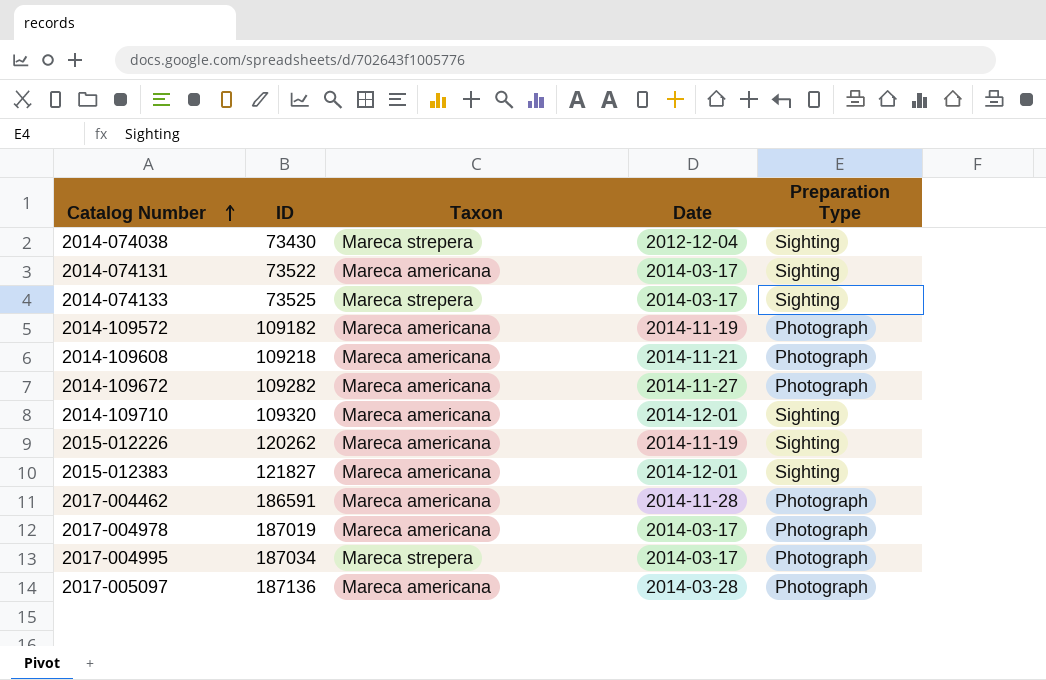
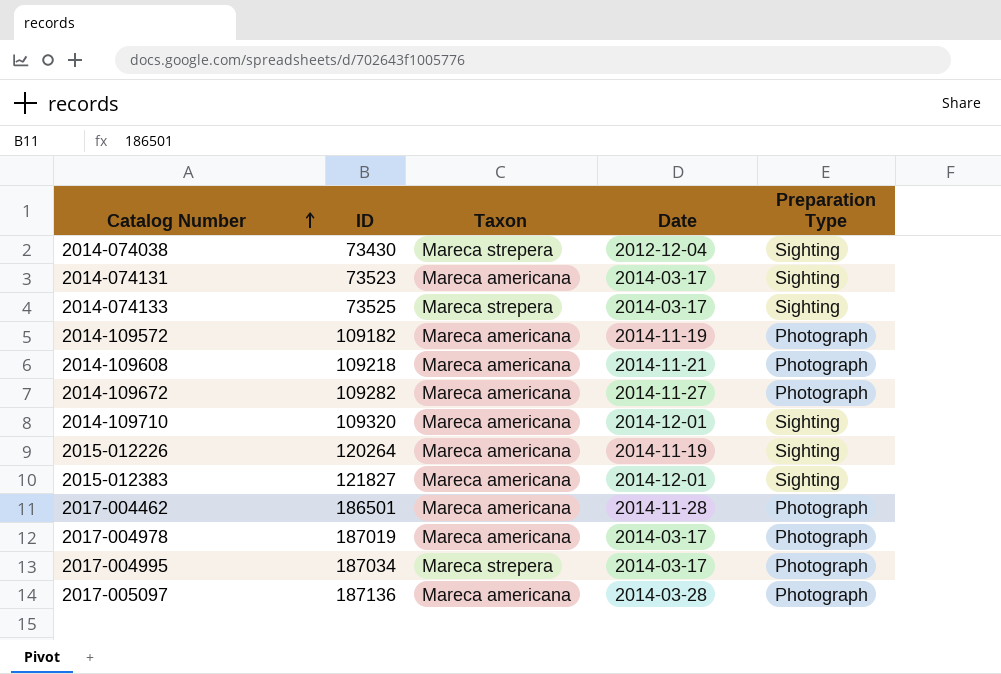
2014-074131 | ID: 73522 -> 73523
2015-012226 | ID: 120262 -> 120264
2017-004462 | ID: 186591 -> 186501

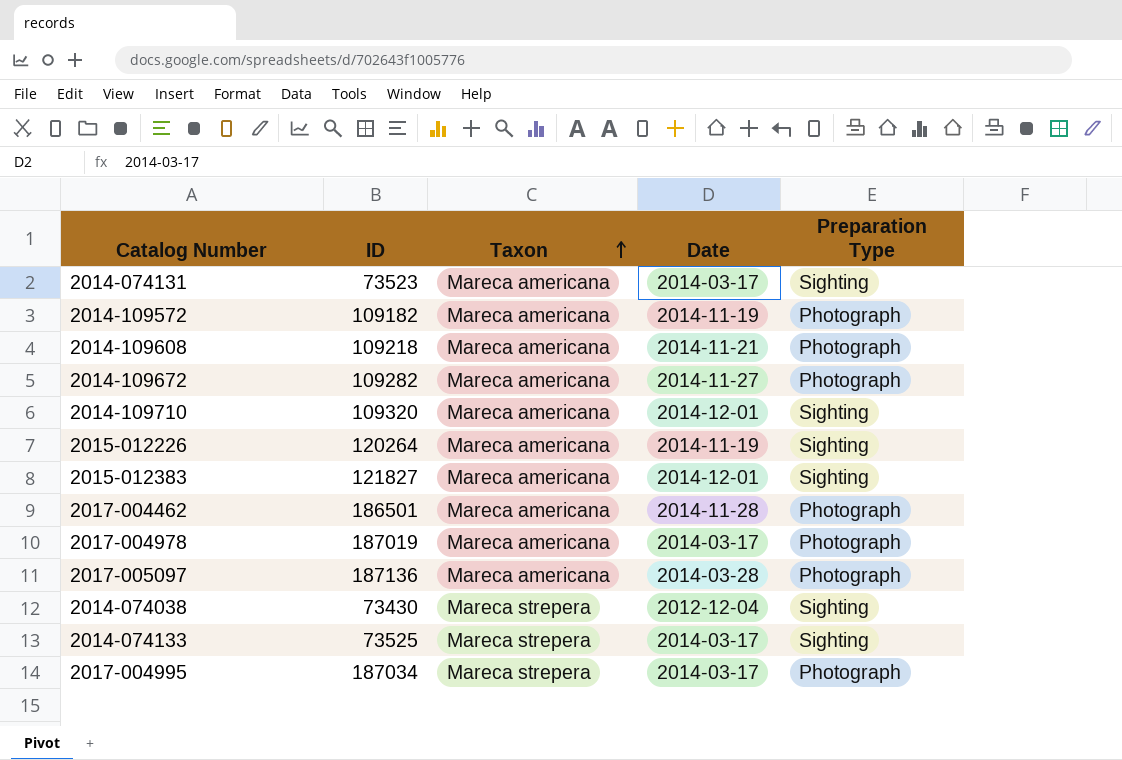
row order: Catalog Number ascending -> Taxon ascending

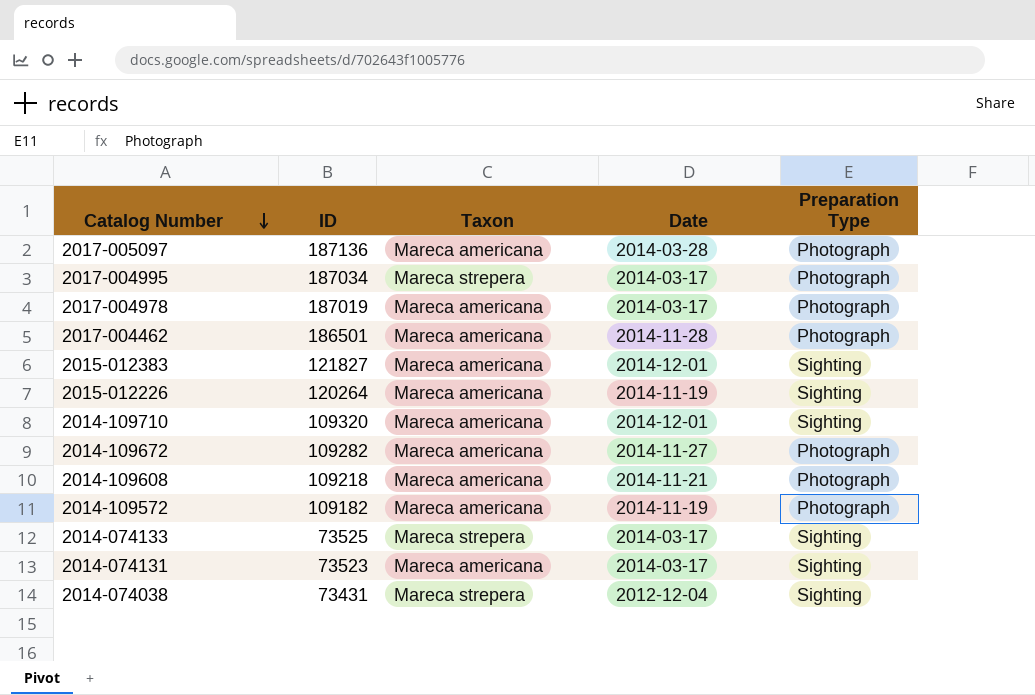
row order: Taxon ascending -> Catalog Number descending
2014-074038 | ID: 73430 -> 73431

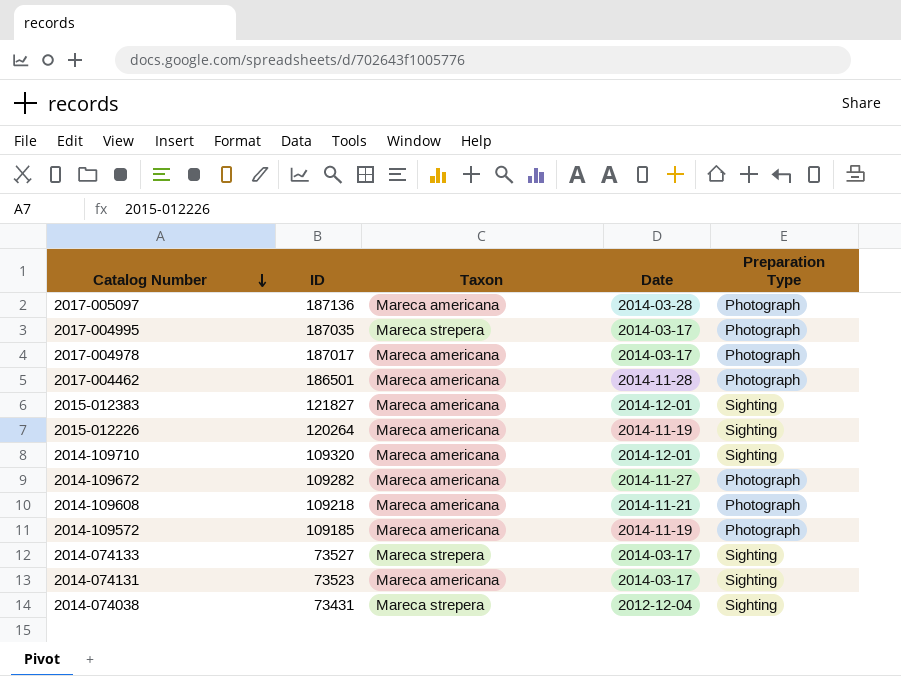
2017-004995 | ID: 187034 -> 187035
2017-004978 | ID: 187019 -> 187017
2014-109572 | ID: 109182 -> 109185
2014-074133 | ID: 73525 -> 73527

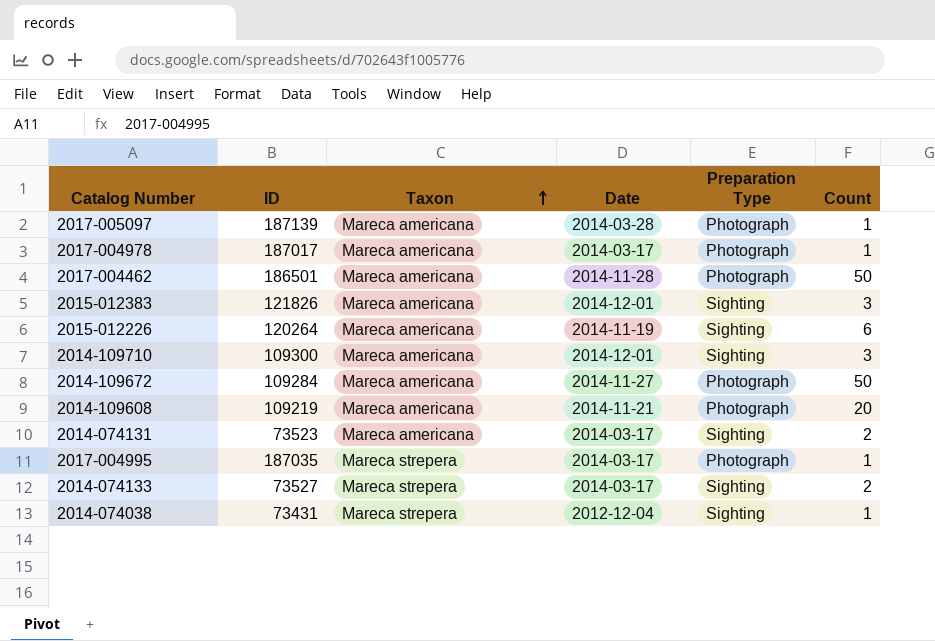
row order: Catalog Number descending -> Taxon ascending
column Count | position: none -> 6
row 2014-109572: 109185 | Mareca americana | 2014-11-19 | Photograph -> none
2017-005097 | ID: 187136 -> 187139
2015-012383 | ID: 121827 -> 121826
2014-109710 | ID: 109320 -> 109300
2014-109672 | ID: 109282 -> 109284
2014-109608 | ID: 109218 -> 109219

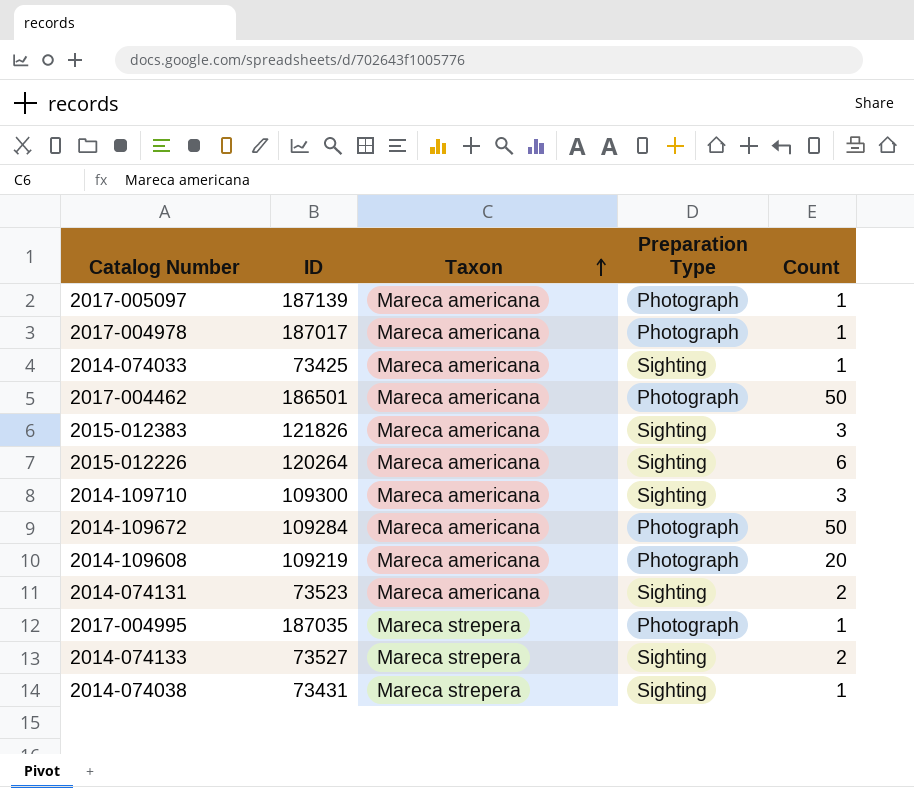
column Date | position: 4 -> none
row 2014-074033: none -> 73425 | Mareca americana | Sighting | 1

